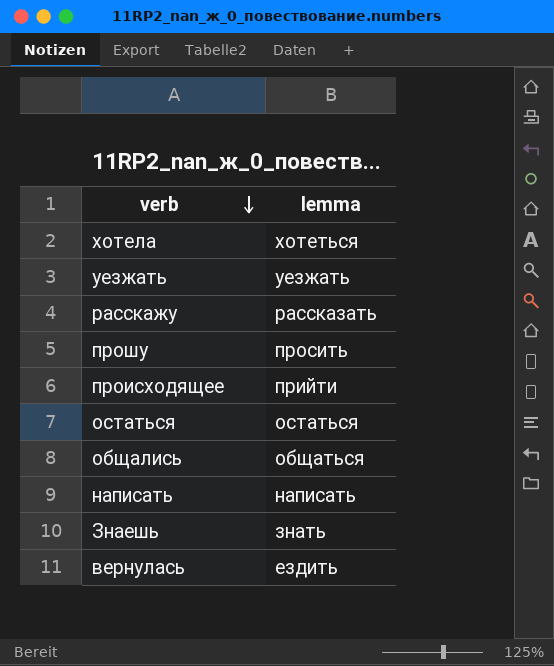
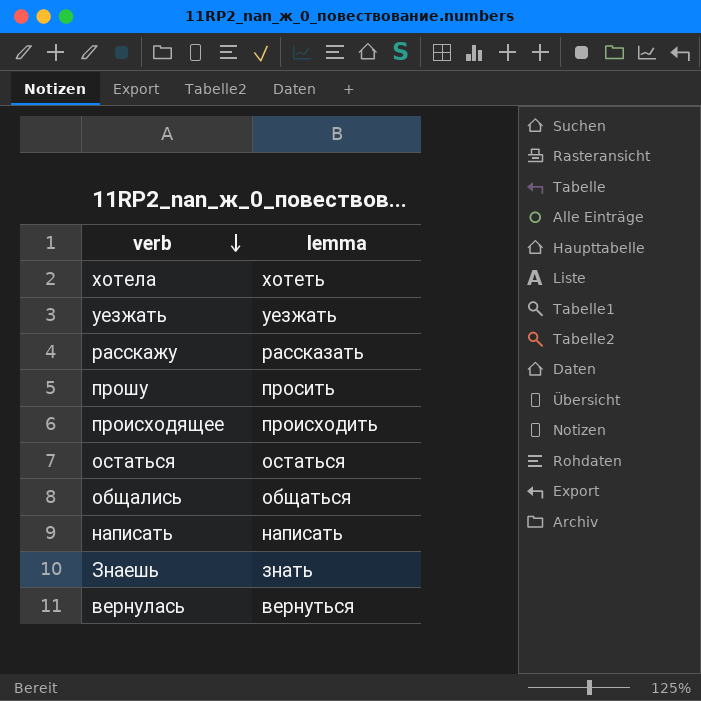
хотела | lemma: хотеться -> хотеть
происходящее | lemma: прийти -> происходить
вернулась | lemma: ездить -> вернуться

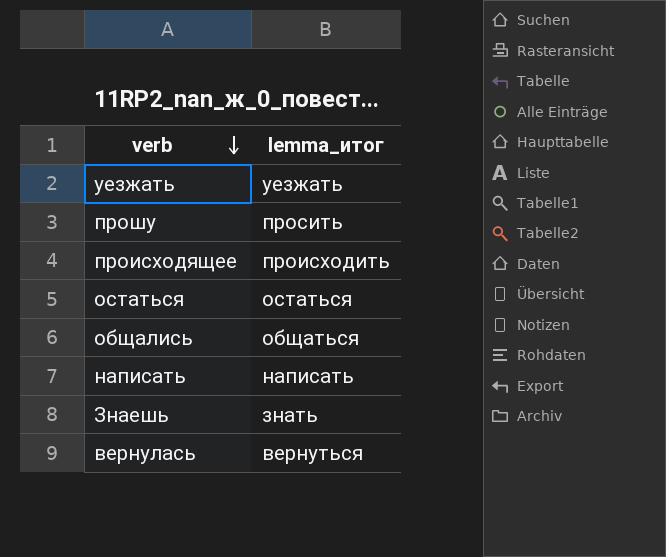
column name: lemma -> lemma_итог
row хотела: хотеть -> none
row расскажу: рассказать -> none

